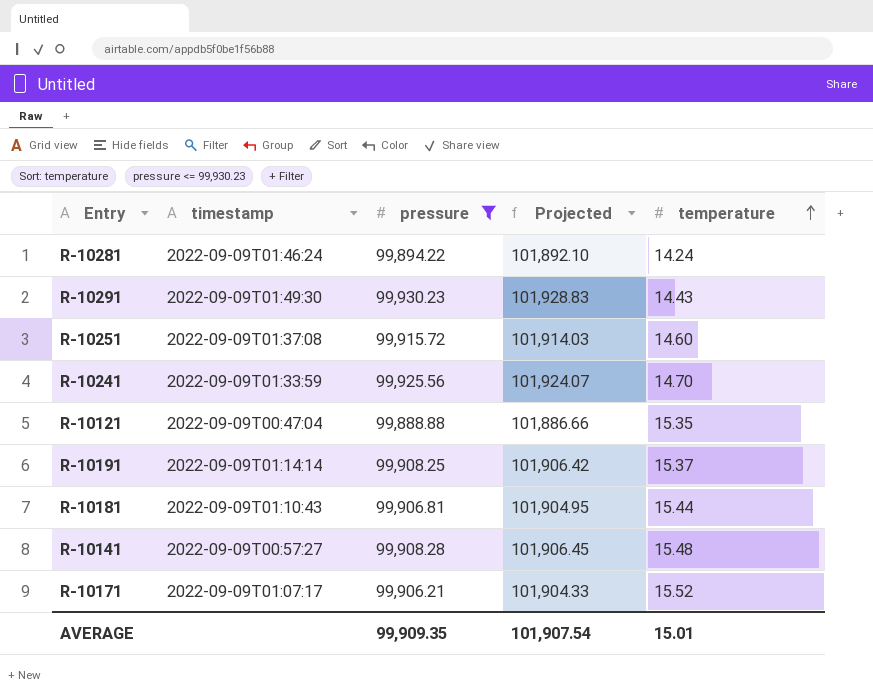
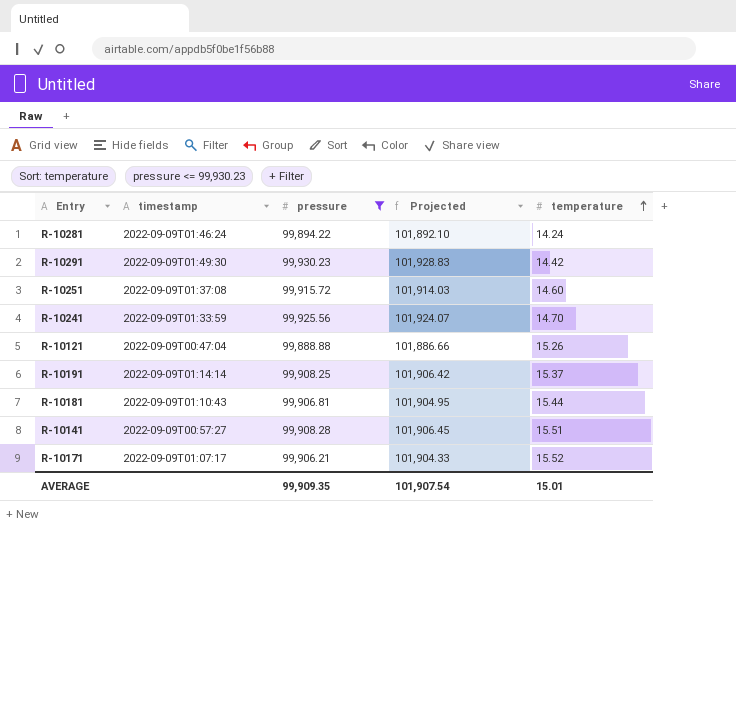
R-10291 | temperature: 14.43 -> 14.42
R-10121 | temperature: 15.35 -> 15.26
R-10141 | temperature: 15.48 -> 15.51

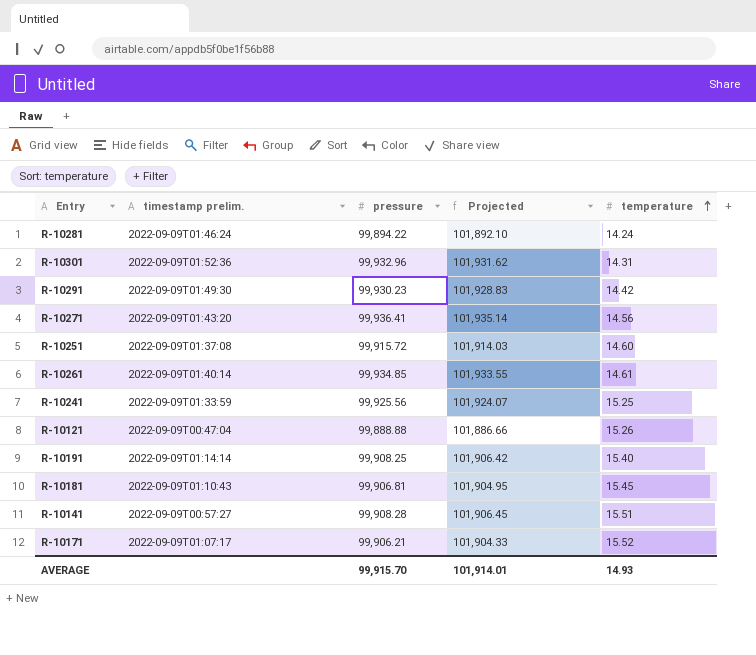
filter: pressure <= 99,930.23 -> none
column name: timestamp -> timestamp prelim.
R-10241 | temperature: 14.70 -> 15.25
R-10191 | temperature: 15.37 -> 15.40
R-10181 | temperature: 15.44 -> 15.45
AVERAGE | pressure: 99,909.35 -> 99,915.70
AVERAGE | Projected: 101,907.54 -> 101,914.01
AVERAGE | temperature: 15.01 -> 14.93

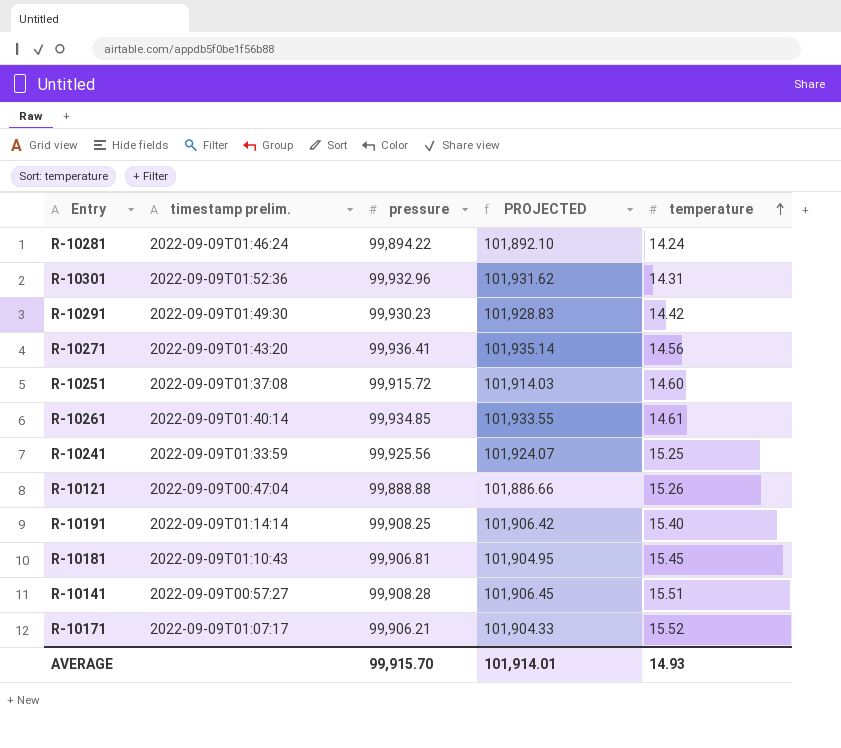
column name: Projected -> PROJECTED

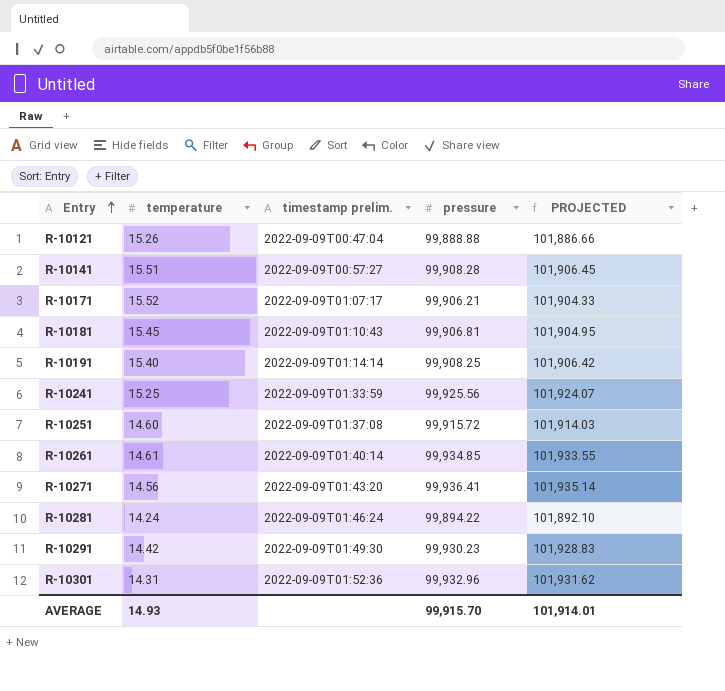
row order: temperature ascending -> Entry ascending
column temperature | position: 5 -> 2

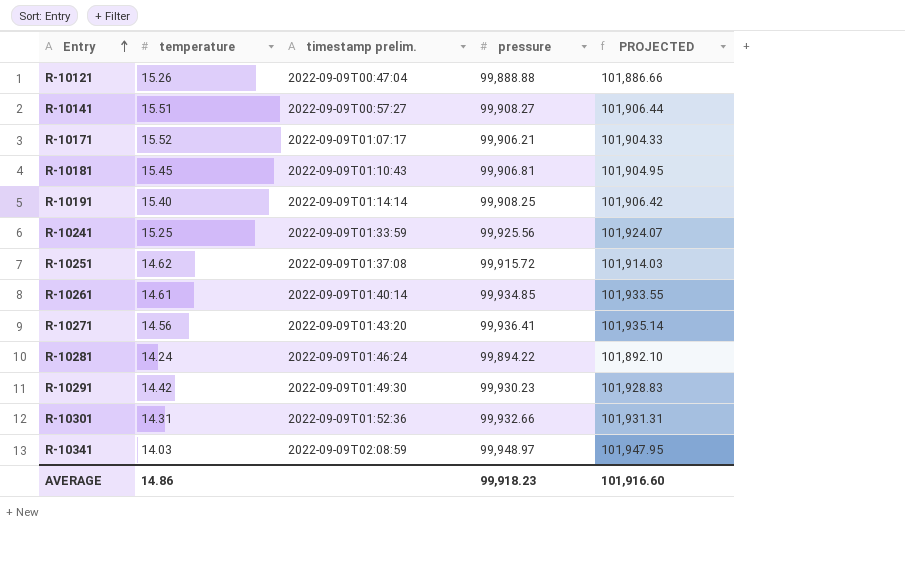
R-10141 | pressure: 99,908.28 -> 99,908.27
R-10141 | PROJECTED: 101,906.45 -> 101,906.44
R-10251 | temperature: 14.60 -> 14.62
R-10301 | pressure: 99,932.96 -> 99,932.66
R-10301 | PROJECTED: 101,931.62 -> 101,931.31
row R-10341: none -> 14.03 | 2022-09-09T02:08:59 | 99,948.97 | 101,947.95
AVERAGE | temperature: 14.93 -> 14.86
AVERAGE | pressure: 99,915.70 -> 99,918.23
AVERAGE | PROJECTED: 101,914.01 -> 101,916.60

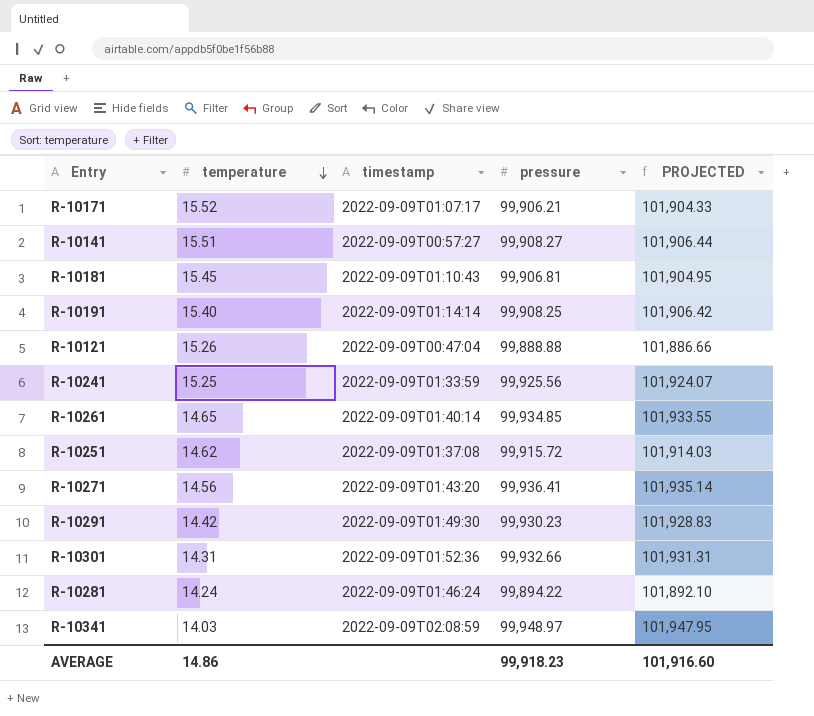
row order: Entry ascending -> temperature descending
column name: timestamp prelim. -> timestamp
R-10261 | temperature: 14.61 -> 14.65

